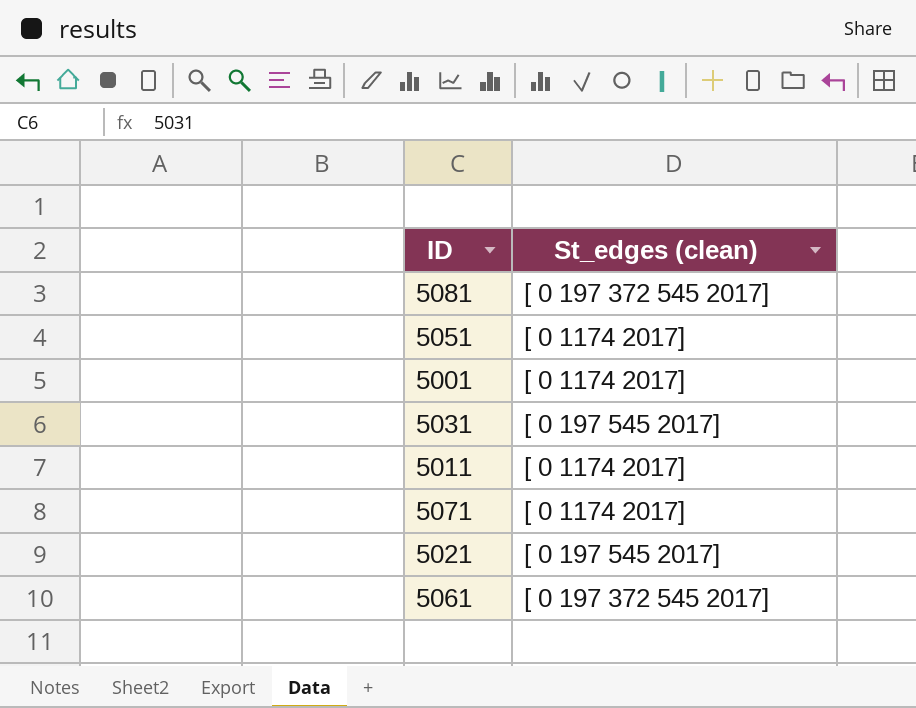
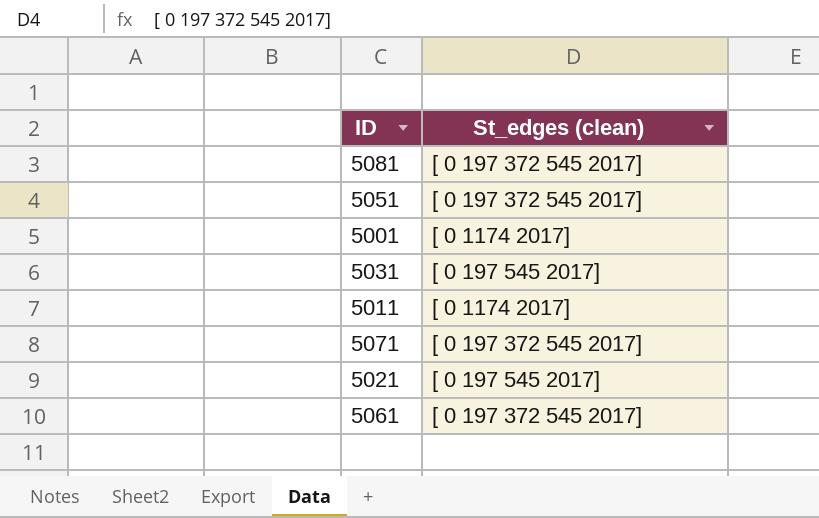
5051 | St_edges (clean): [ 0 1174 2017] -> [ 0 197 372 545 2017]
5071 | St_edges (clean): [ 0 1174 2017] -> [ 0 197 372 545 2017]

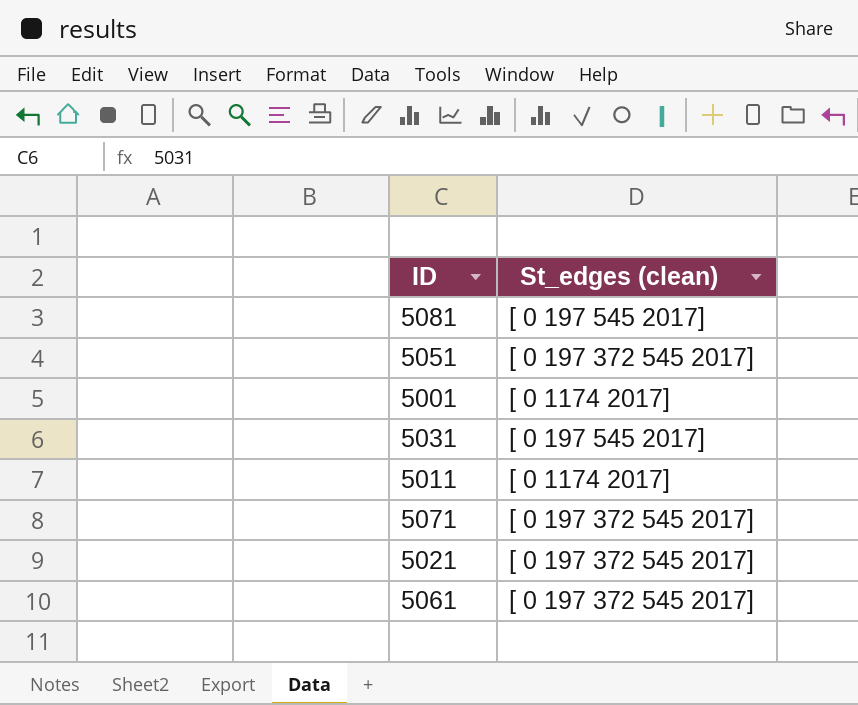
5081 | St_edges (clean): [ 0 197 372 545 2017] -> [ 0 197 545 2017]
5021 | St_edges (clean): [ 0 197 545 2017] -> [ 0 197 372 545 2017]

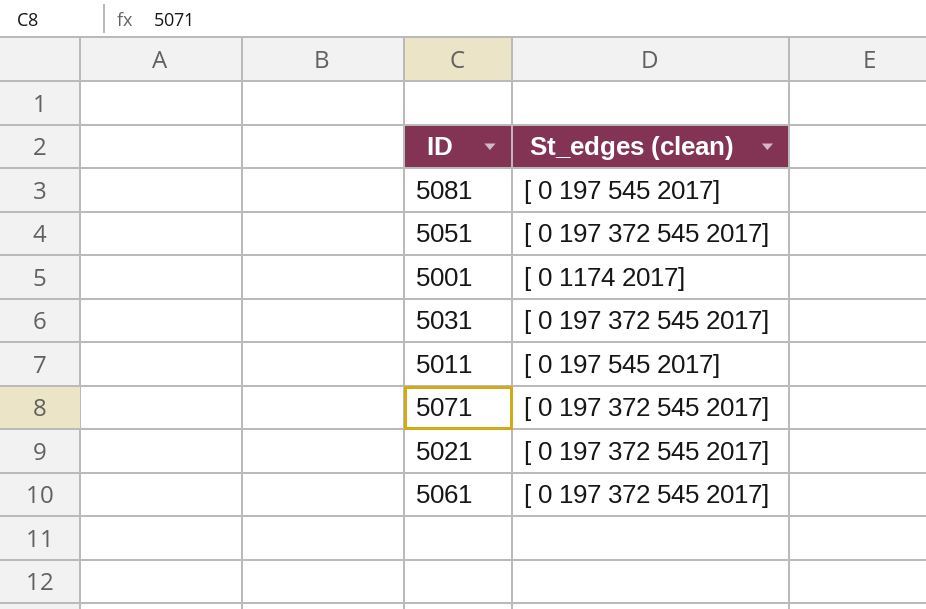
5031 | St_edges (clean): [ 0 197 545 2017] -> [ 0 197 372 545 2017]
5011 | St_edges (clean): [ 0 1174 2017] -> [ 0 197 545 2017]

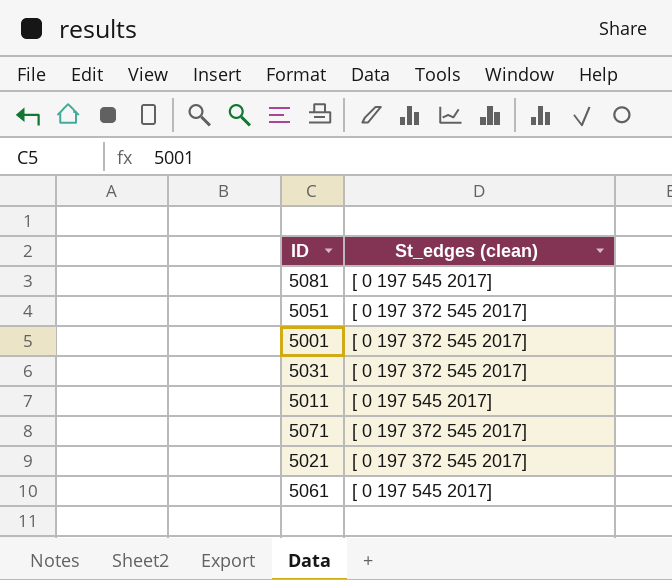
5001 | St_edges (clean): [ 0 1174 2017] -> [ 0 197 372 545 2017]
5061 | St_edges (clean): [ 0 197 372 545 2017] -> [ 0 197 545 2017]

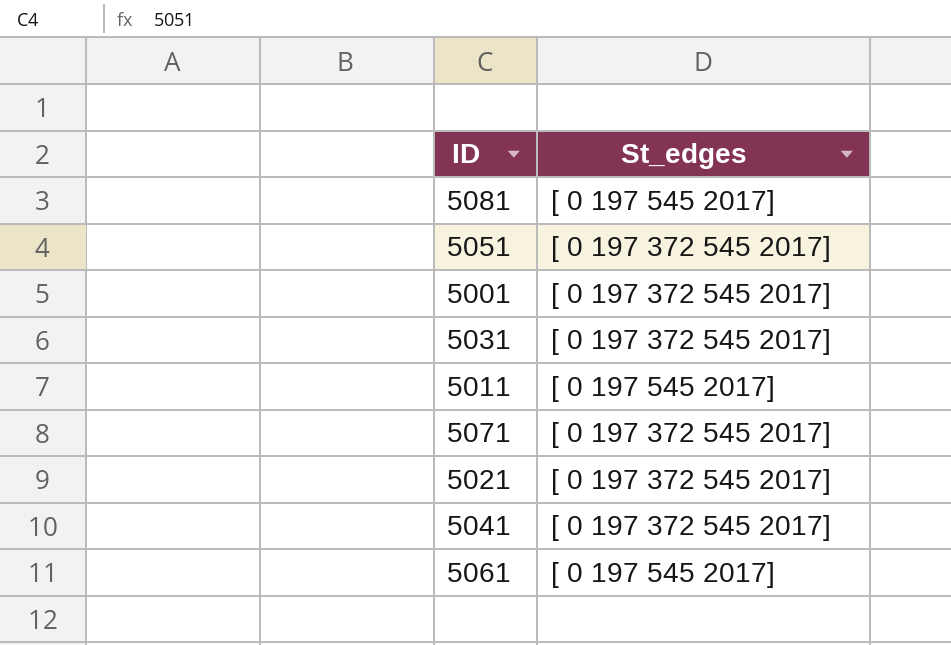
column name: St_edges (clean) -> St_edges
row 5041: none -> [ 0 197 372 545 2017]

